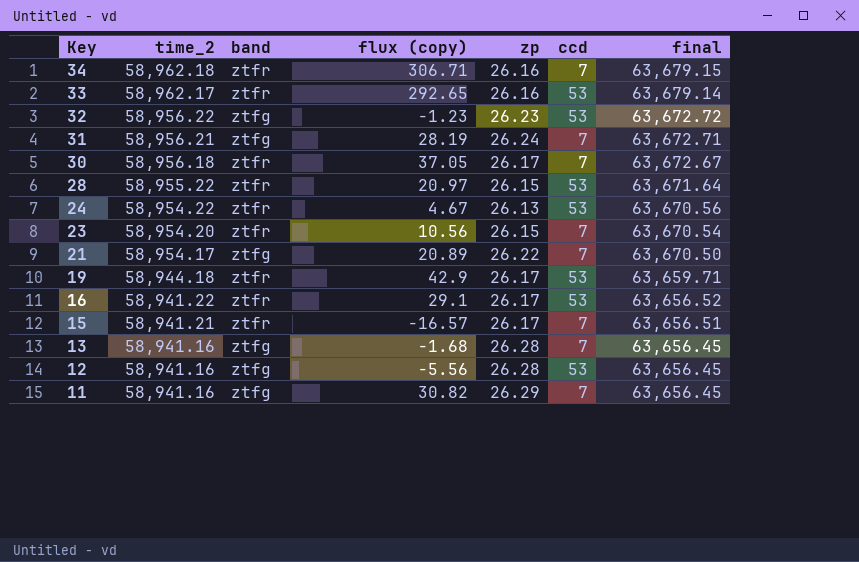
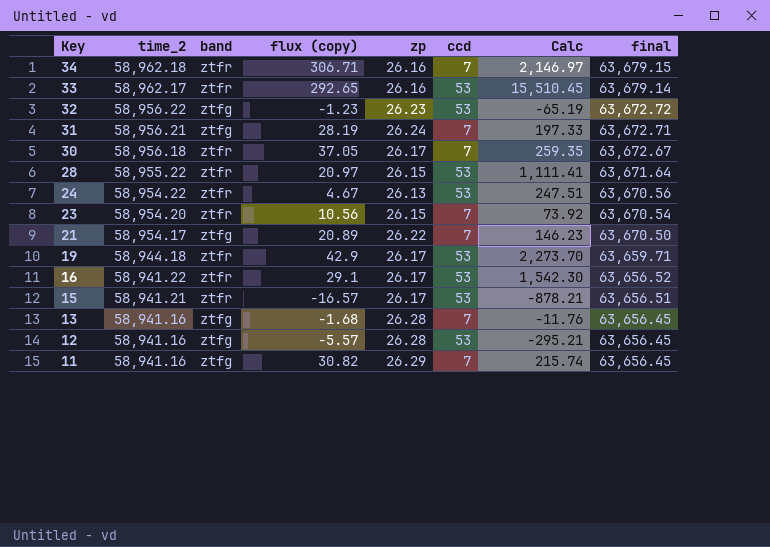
column Calc | formula: none -> [flux (copy)] * [ccd]
15 | ccd: 7 -> 53
12 | flux (copy): -5.56 -> -5.57

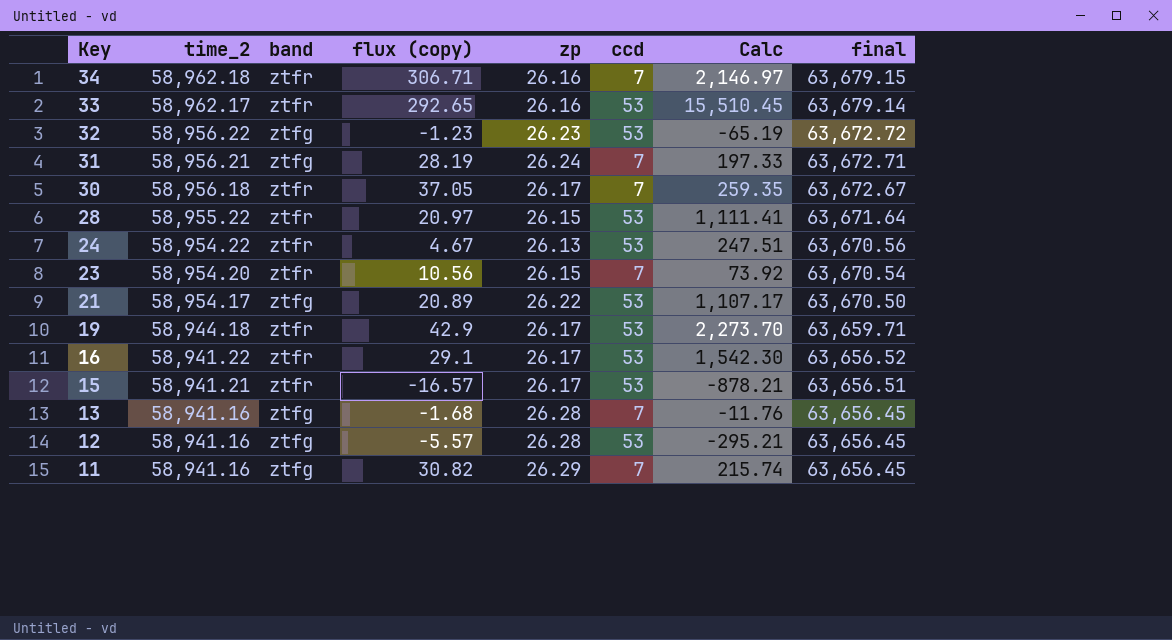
21 | ccd: 7 -> 53
21 | Calc: 146.23 -> 1,107.17

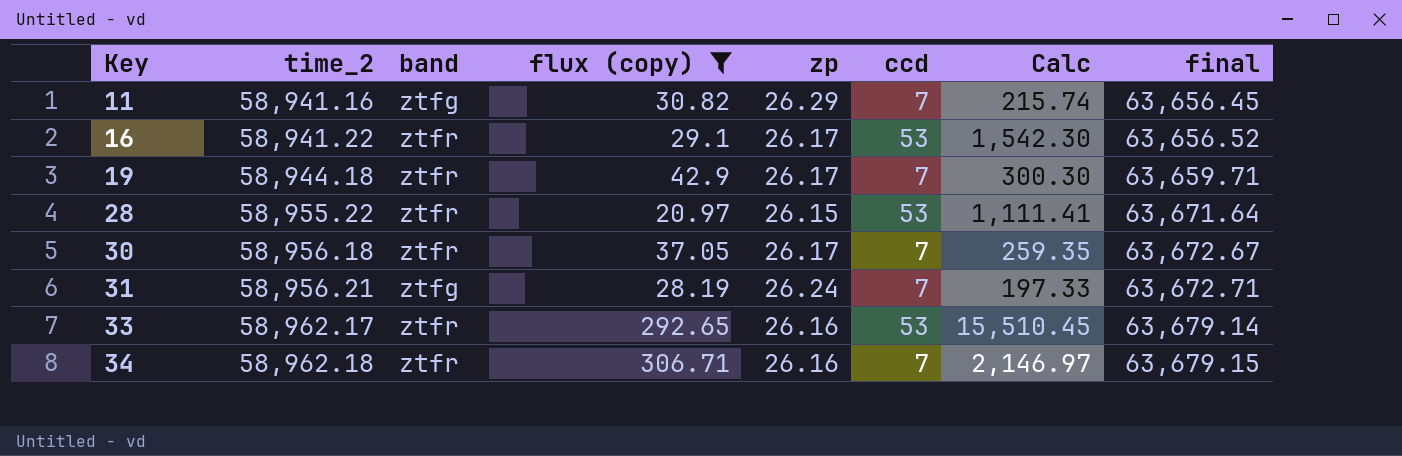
filter: none -> flux (copy) >= 20.97
row order: Key descending -> Key ascending
19 | ccd: 53 -> 7
19 | Calc: 2,273.70 -> 300.30

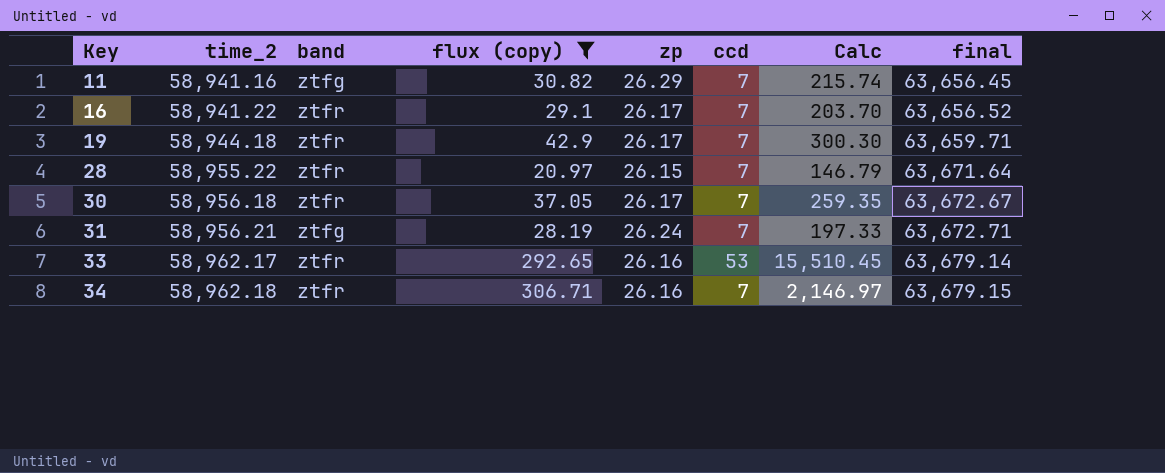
16 | ccd: 53 -> 7
16 | Calc: 1,542.30 -> 203.70
28 | ccd: 53 -> 7
28 | Calc: 1,111.41 -> 146.79

